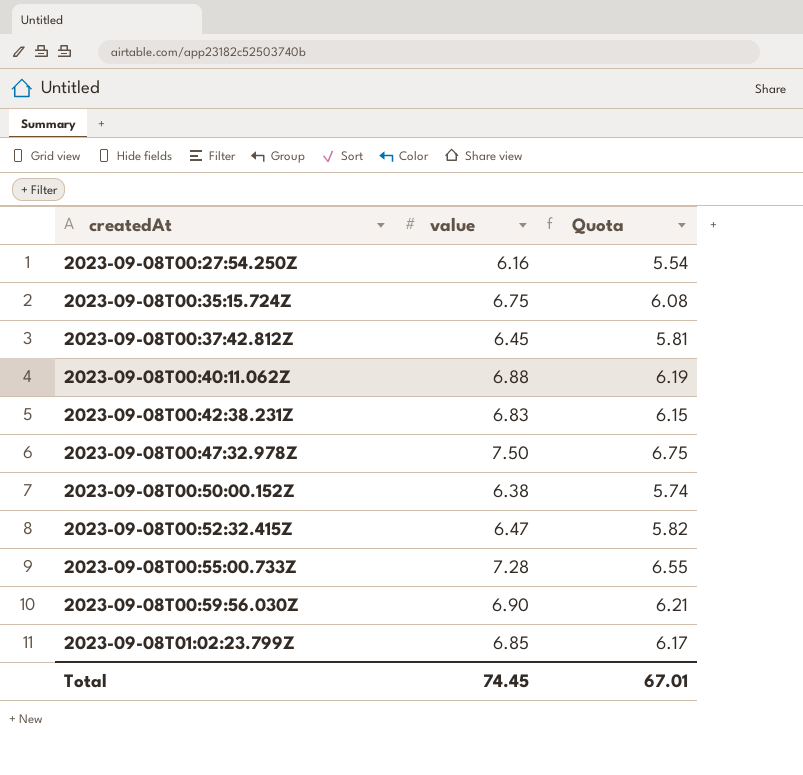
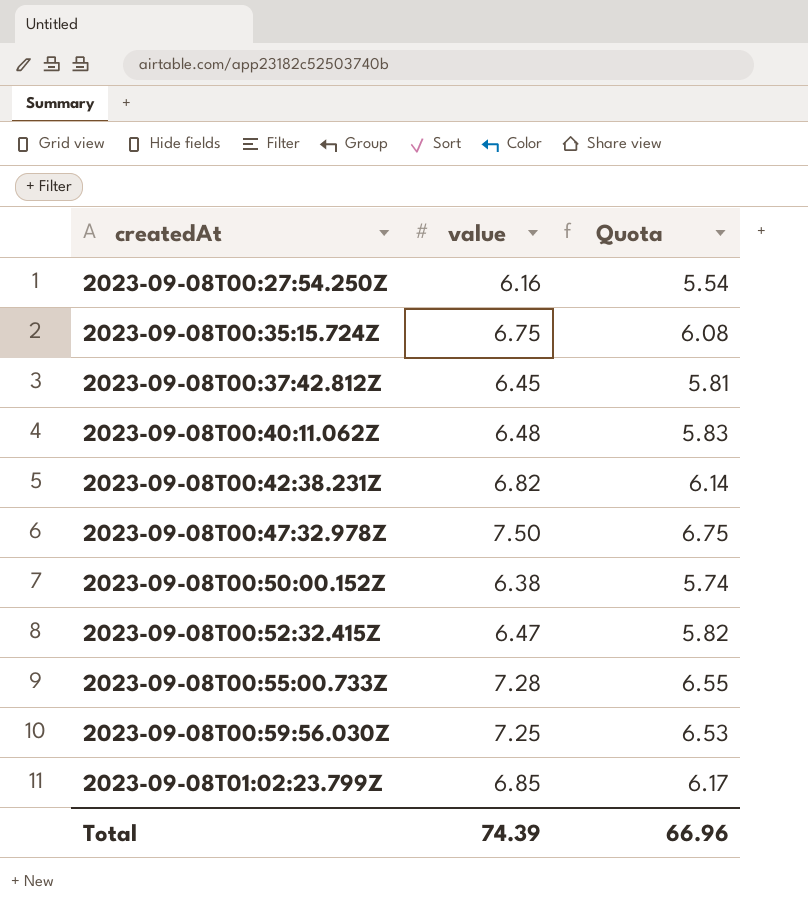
2023-09-08T00:40:11.062Z | value: 6.88 -> 6.48
2023-09-08T00:40:11.062Z | Quota: 6.19 -> 5.83
2023-09-08T00:42:38.231Z | value: 6.83 -> 6.82
2023-09-08T00:42:38.231Z | Quota: 6.15 -> 6.14
2023-09-08T00:59:56.030Z | value: 6.90 -> 7.25
2023-09-08T00:59:56.030Z | Quota: 6.21 -> 6.53
Total | value: 74.45 -> 74.39
Total | Quota: 67.01 -> 66.96

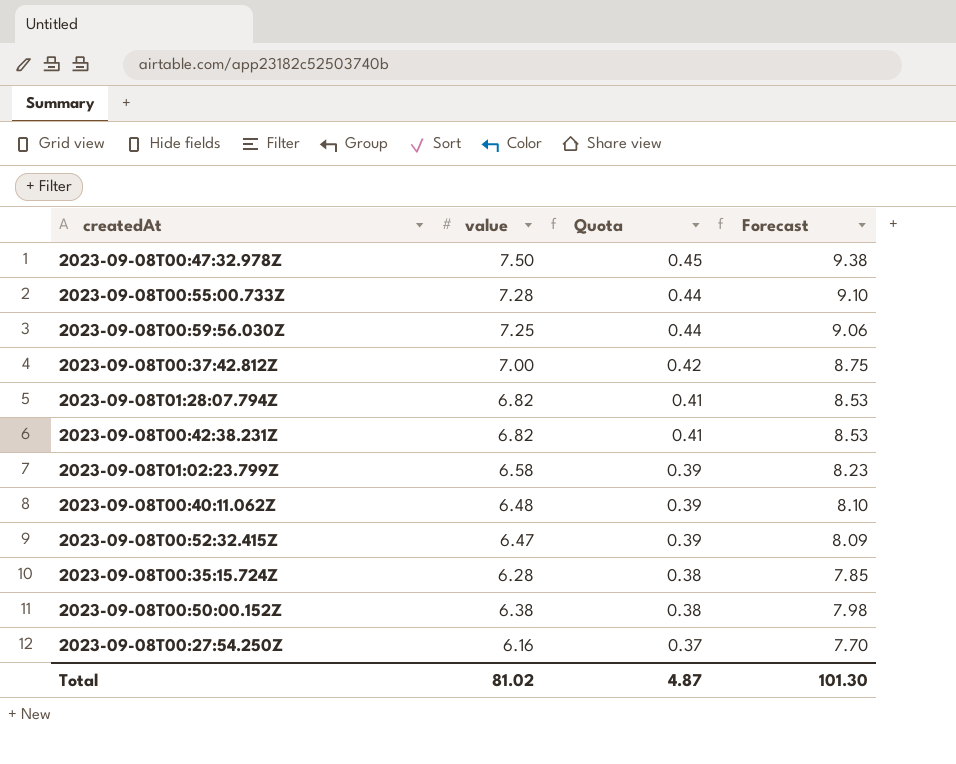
row order: createdAt ascending -> Quota descending
column Quota | formula: [value] * 0.9 -> [value] * 0.06
column Forecast | formula: none -> [value] * 1.25
2023-09-08T00:37:42.812Z | value: 6.45 -> 7.00
row 2023-09-08T01:28:07.794Z: none -> 6.82 | 0.41 | 8.53
2023-09-08T01:02:23.799Z | value: 6.85 -> 6.58
2023-09-08T00:35:15.724Z | value: 6.75 -> 6.28
Total | value: 74.39 -> 81.02
Total | Quota: 66.96 -> 4.87

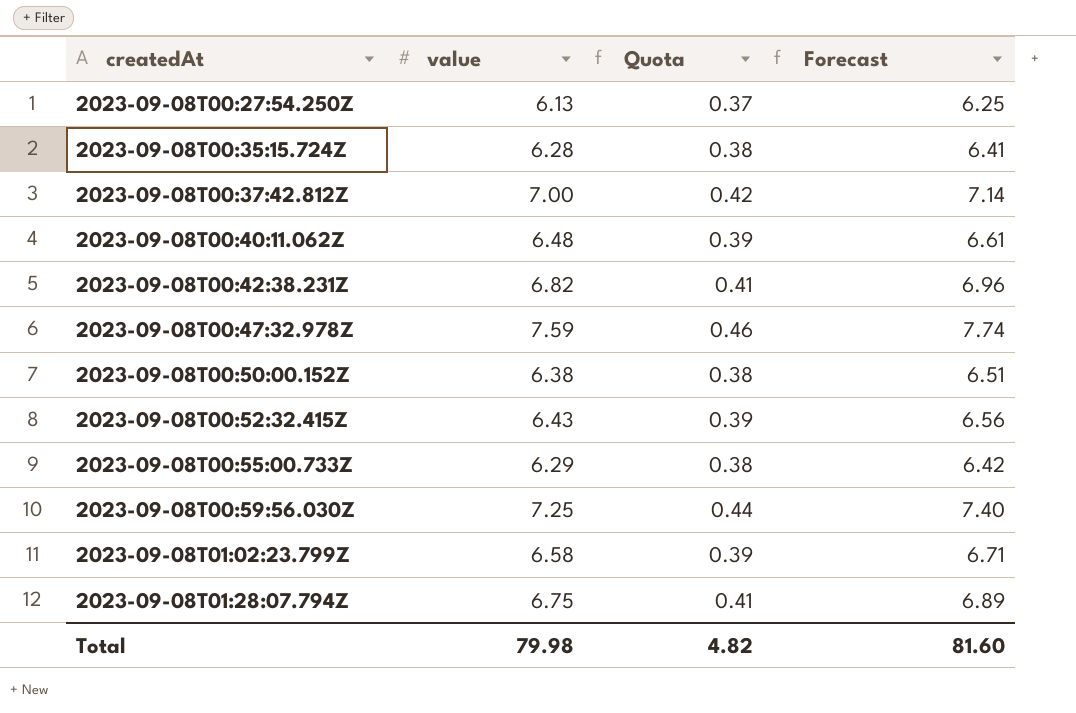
row order: Quota descending -> createdAt ascending
column Forecast | formula: [value] * 1.25 -> [value] * 1.02
2023-09-08T00:27:54.250Z | value: 6.16 -> 6.13
2023-09-08T00:47:32.978Z | value: 7.50 -> 7.59
2023-09-08T00:47:32.978Z | Quota: 0.45 -> 0.46
2023-09-08T00:52:32.415Z | value: 6.47 -> 6.43
2023-09-08T00:55:00.733Z | value: 7.28 -> 6.29
2023-09-08T00:55:00.733Z | Quota: 0.44 -> 0.38
2023-09-08T01:28:07.794Z | value: 6.82 -> 6.75
Total | value: 81.02 -> 79.98
Total | Quota: 4.87 -> 4.82
Total | Forecast: 101.30 -> 81.60

